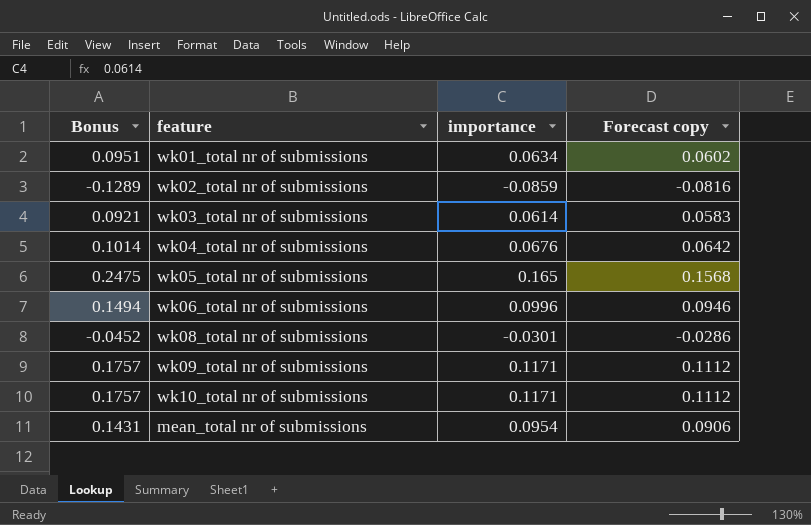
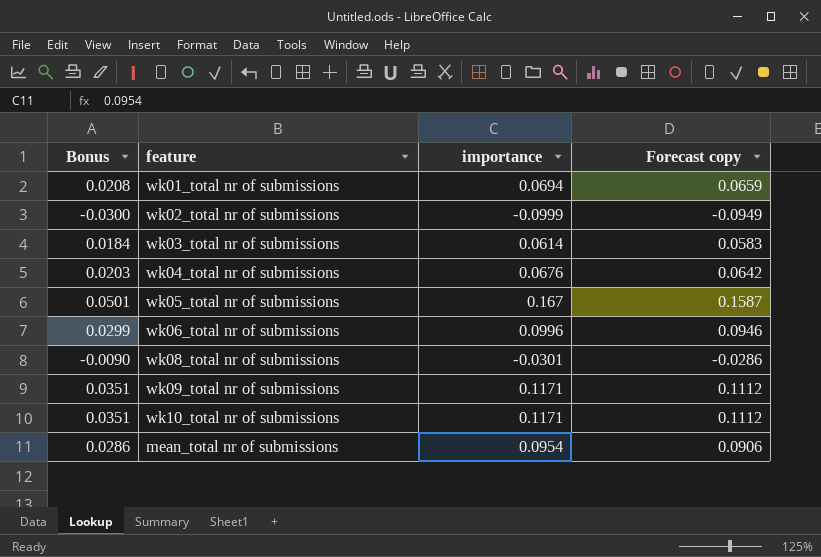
column Bonus | formula: [importance] * 1.5 -> [importance] * 0.3
wk01_total nr of submissions | importance: 0.0634 -> 0.0694
wk01_total nr of submissions | Forecast copy: 0.0602 -> 0.0659
wk02_total nr of submissions | importance: -0.0859 -> -0.0999
wk02_total nr of submissions | Forecast copy: -0.0816 -> -0.0949
wk05_total nr of submissions | importance: 0.165 -> 0.167
wk05_total nr of submissions | Forecast copy: 0.1568 -> 0.1587

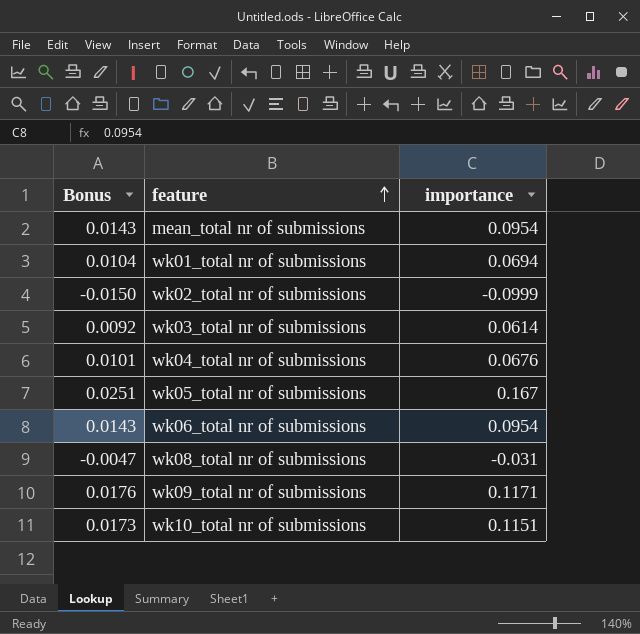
row order: none -> feature ascending
column Forecast copy | formula: [importance] * 0.95 -> none
column Bonus | formula: [importance] * 0.3 -> [importance] * 0.15
wk06_total nr of submissions | importance: 0.0996 -> 0.0954
wk08_total nr of submissions | importance: -0.0301 -> -0.031
wk10_total nr of submissions | importance: 0.1171 -> 0.1151

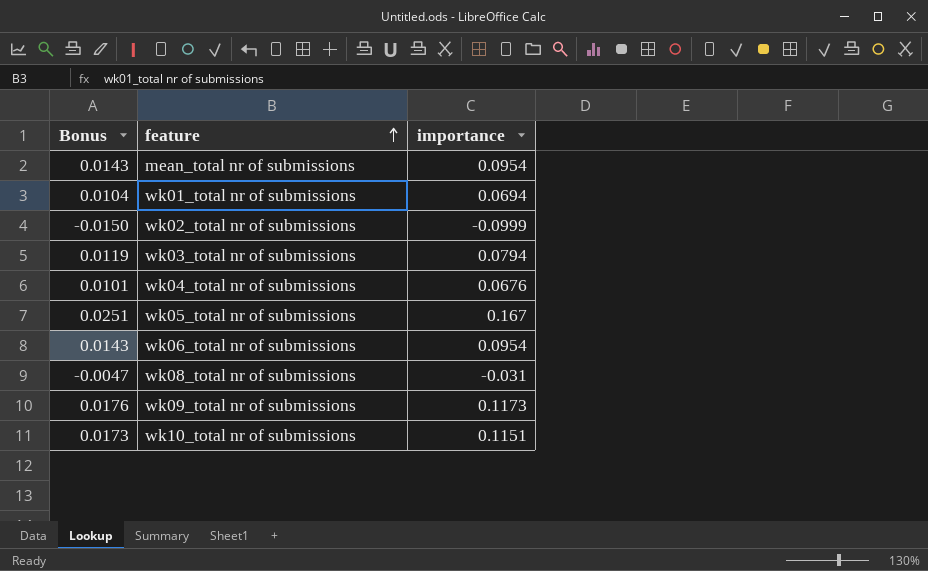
wk03_total nr of submissions | Bonus: 0.0092 -> 0.0119
wk03_total nr of submissions | importance: 0.0614 -> 0.0794
wk09_total nr of submissions | importance: 0.1171 -> 0.1173

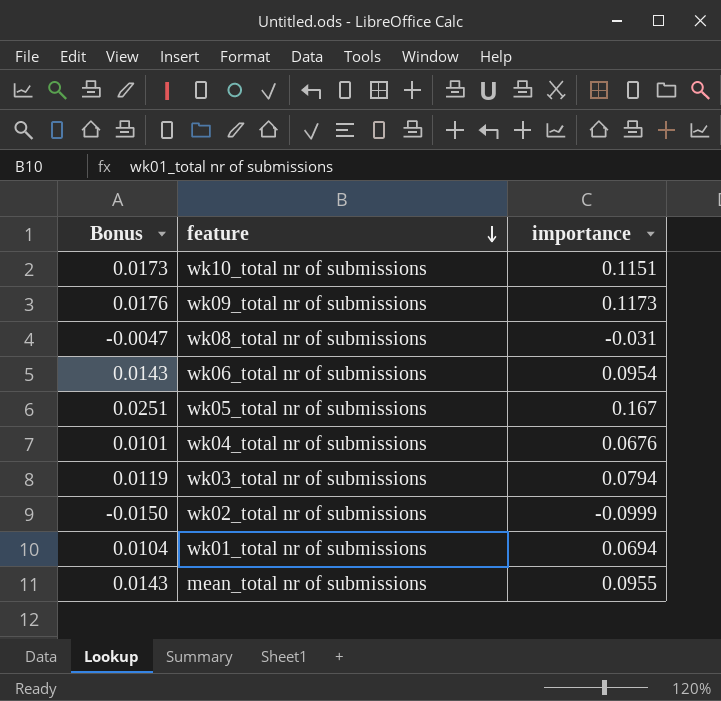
row order: feature ascending -> feature descending
mean_total nr of submissions | importance: 0.0954 -> 0.0955

